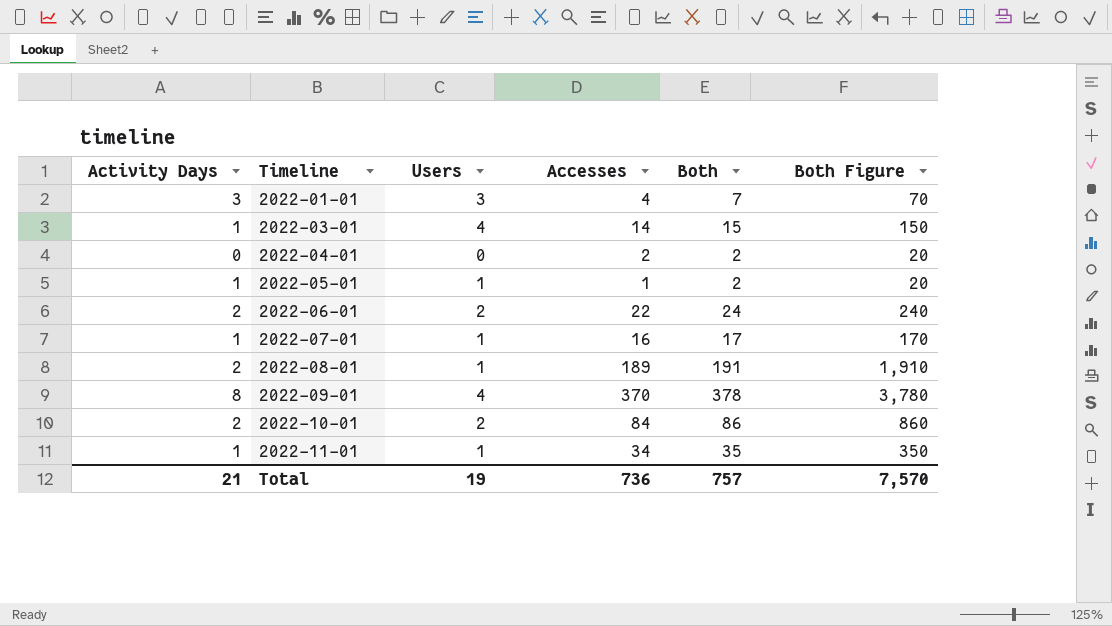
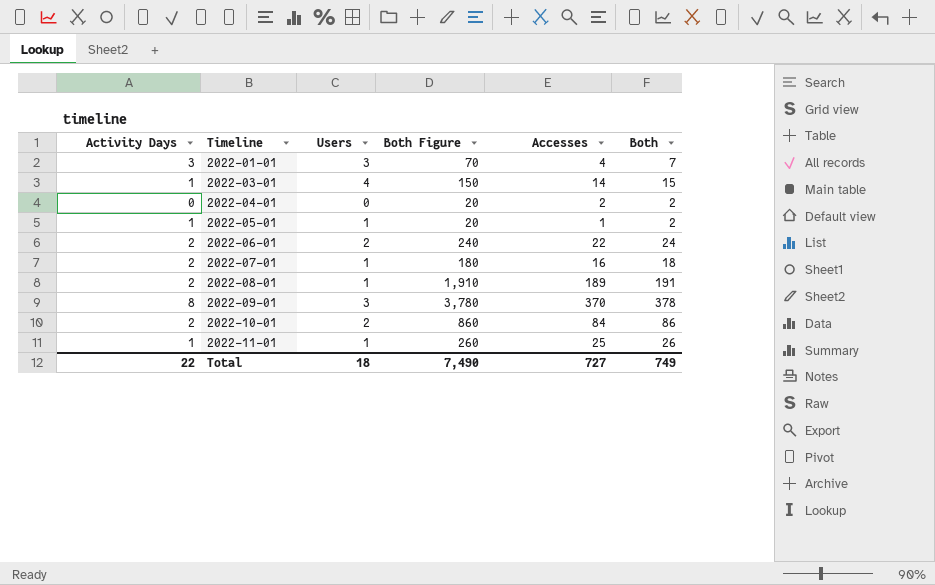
column Both Figure | position: 6 -> 4
2022-07-01 | Activity Days: 1 -> 2
2022-07-01 | Both Figure: 170 -> 180
2022-07-01 | Both: 17 -> 18
2022-09-01 | Users: 4 -> 3
2022-11-01 | Both Figure: 350 -> 260
2022-11-01 | Accesses: 34 -> 25
2022-11-01 | Both: 35 -> 26
Total | Activity Days: 21 -> 22
Total | Users: 19 -> 18
Total | Both Figure: 7,570 -> 7,490
Total | Accesses: 736 -> 727
Total | Both: 757 -> 749

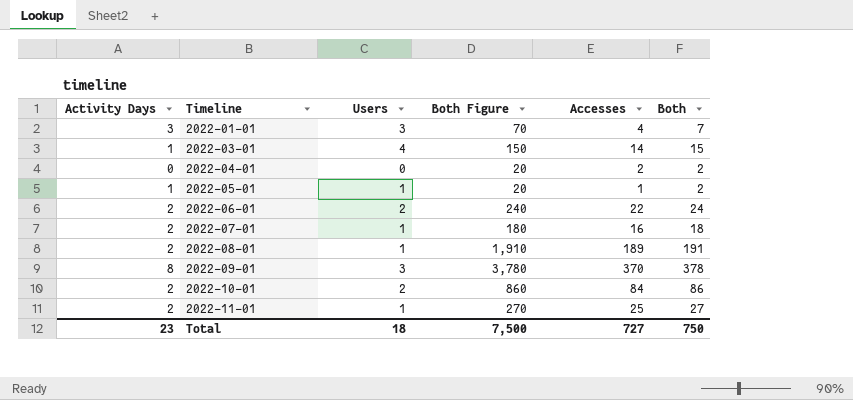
2022-11-01 | Activity Days: 1 -> 2
2022-11-01 | Both Figure: 260 -> 270
2022-11-01 | Both: 26 -> 27
Total | Activity Days: 22 -> 23
Total | Both Figure: 7,490 -> 7,500
Total | Both: 749 -> 750

